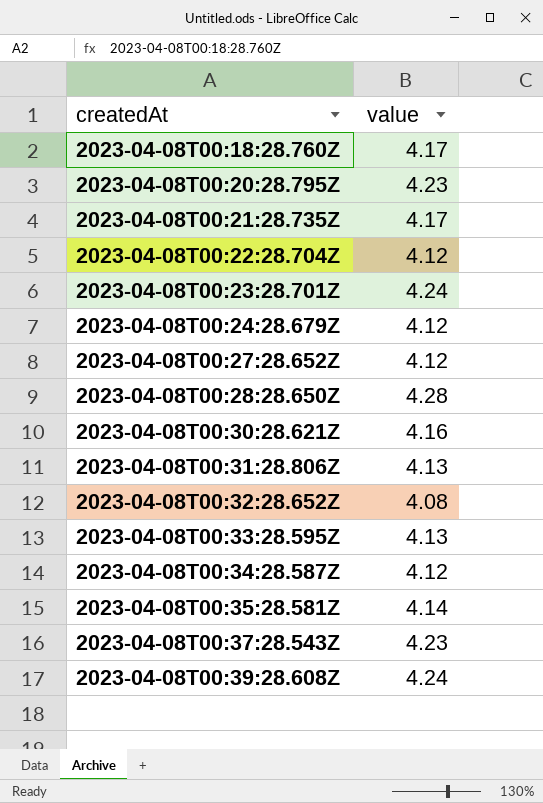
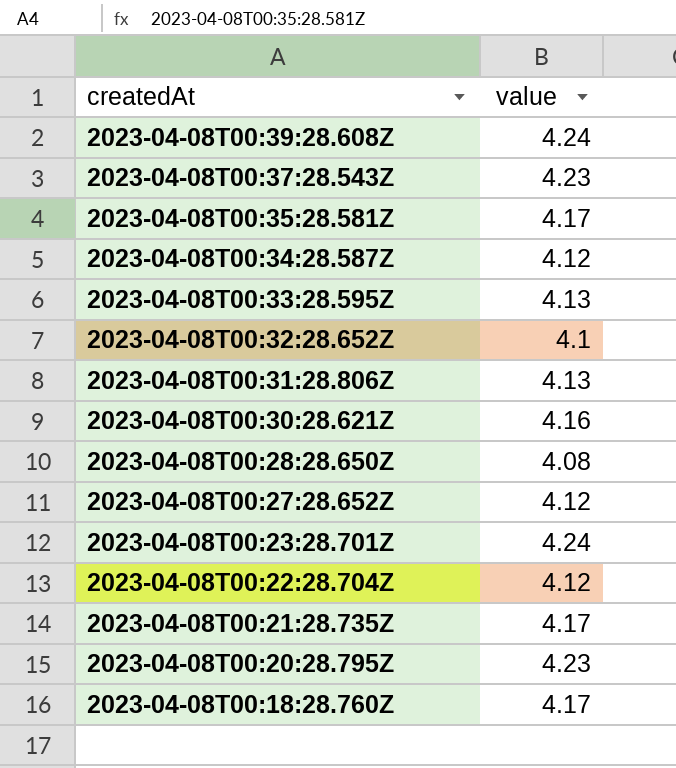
row order: createdAt ascending -> createdAt descending
row 2023-04-08T00:24:28.679Z: 4.12 -> none
2023-04-08T00:35:28.581Z | value: 4.14 -> 4.17
2023-04-08T00:32:28.652Z | value: 4.08 -> 4.1
2023-04-08T00:28:28.650Z | value: 4.28 -> 4.08

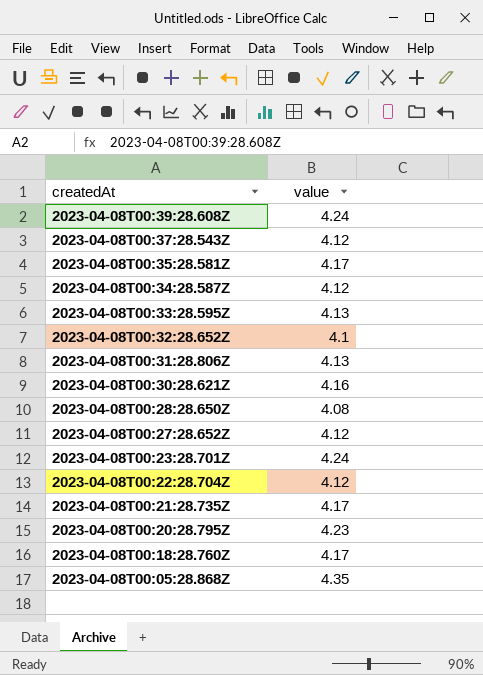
2023-04-08T00:37:28.543Z | value: 4.23 -> 4.12
row 2023-04-08T00:05:28.868Z: none -> 4.35

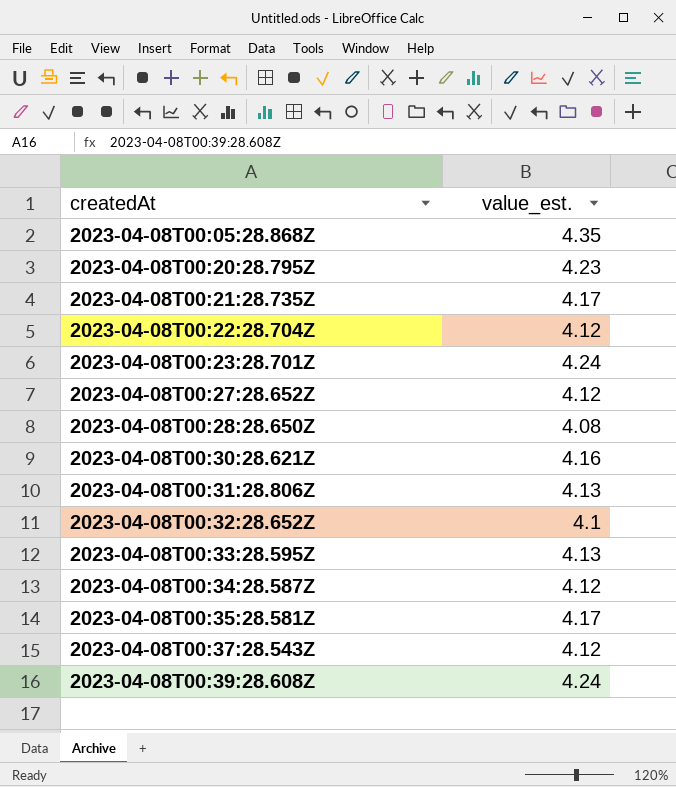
row order: createdAt descending -> createdAt ascending
column name: value -> value_est.
row 2023-04-08T00:18:28.760Z: 4.17 -> none

